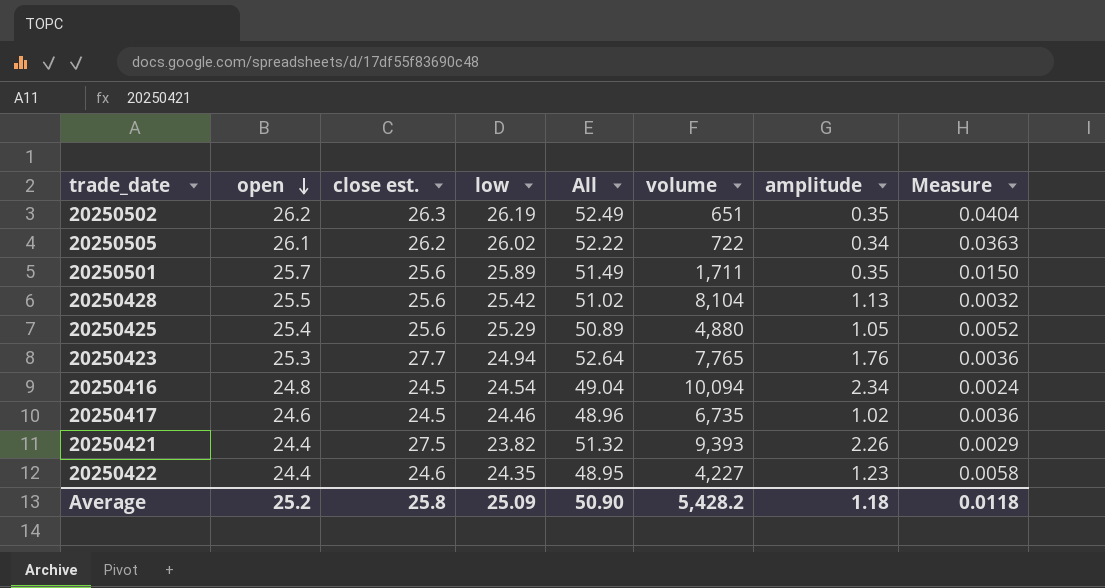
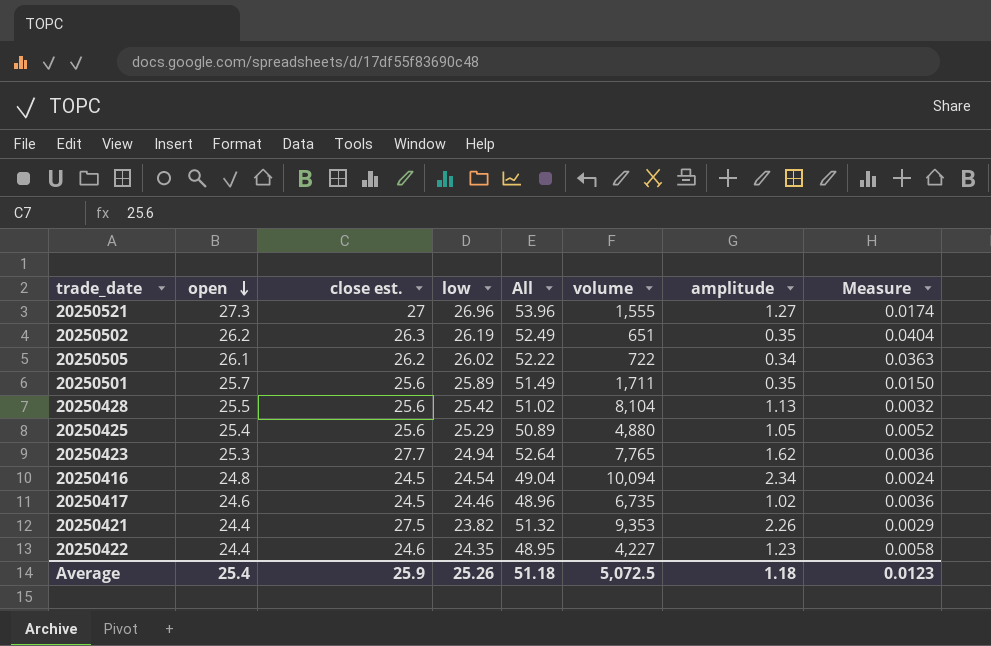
row 20250521: none -> 27.3 | 27 | 26.96 | 53.96 | 1,555 | 1.27 | 0.0174
20250423 | amplitude: 1.76 -> 1.62
20250421 | volume: 9,393 -> 9,353
Average | open: 25.2 -> 25.4
Average | close est.: 25.8 -> 25.9
Average | low: 25.09 -> 25.26
Average | All: 50.90 -> 51.18
Average | volume: 5,428.2 -> 5,072.5
Average | Measure: 0.0118 -> 0.0123

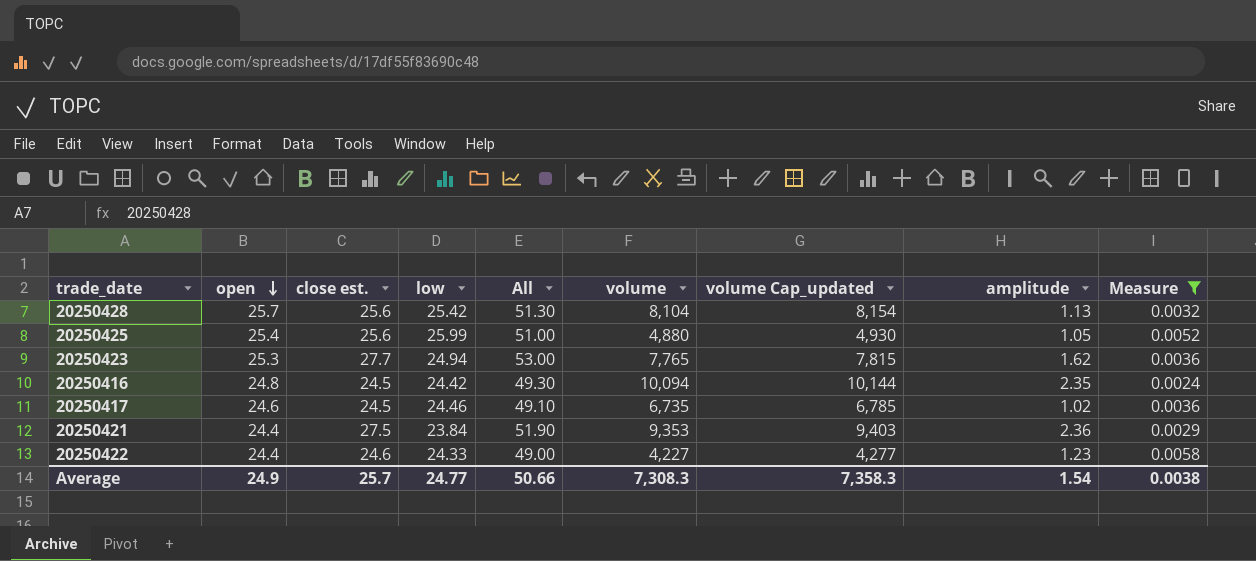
filter: none -> Measure <= 0.0058
column All | formula: [close est.] + [low] -> [open] + [close est.]
column volume Cap_updated | formula: none -> [volume] + 50
20250428 | open: 25.5 -> 25.7
20250425 | low: 25.29 -> 25.99
20250416 | low: 24.54 -> 24.42
20250416 | amplitude: 2.34 -> 2.35
20250421 | low: 23.82 -> 23.84
20250421 | amplitude: 2.26 -> 2.36
20250422 | low: 24.35 -> 24.33
Average | open: 25.4 -> 24.9
Average | close est.: 25.9 -> 25.7
Average | low: 25.26 -> 24.77
Average | All: 51.18 -> 50.66
Average | volume: 5,072.5 -> 7,308.3
Average | amplitude: 1.18 -> 1.54
Average | Measure: 0.0123 -> 0.0038

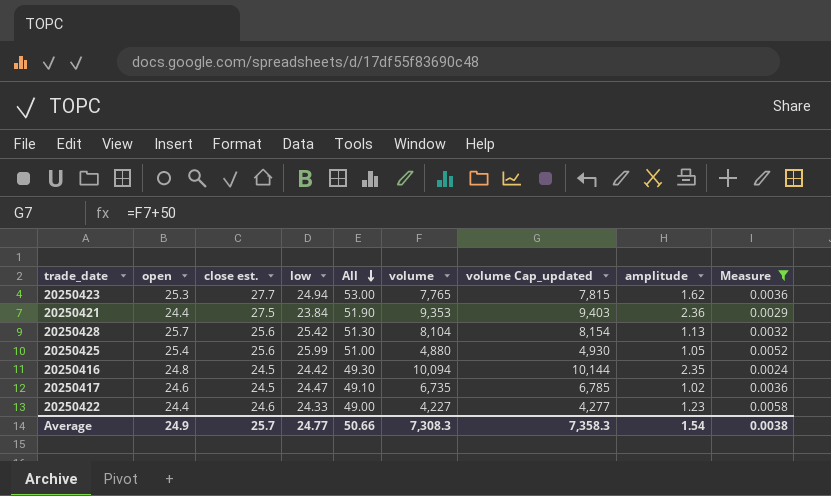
row order: open descending -> All descending
20250417 | low: 24.46 -> 24.47

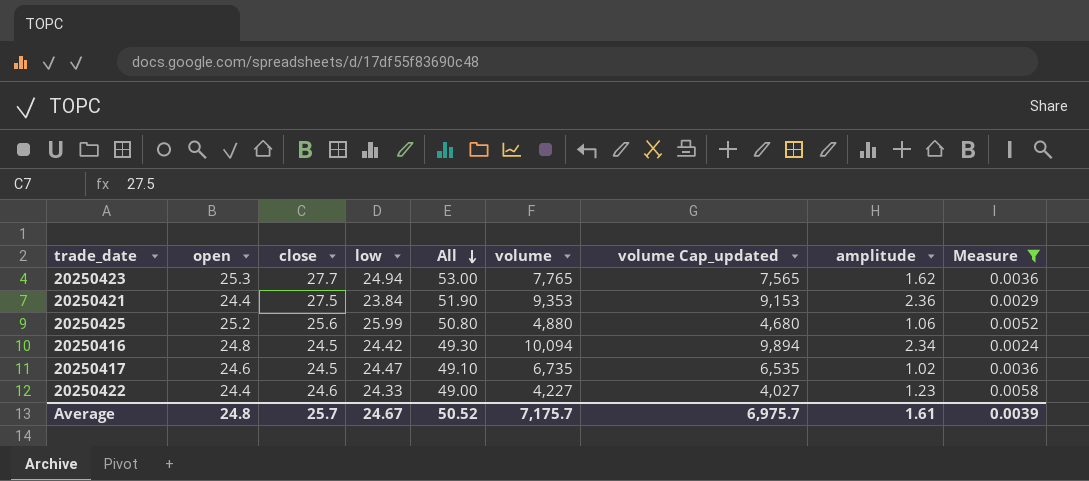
column name: close est. -> close
column volume Cap_updated | formula: [volume] + 50 -> [volume] - 200
row 20250428: 25.7 | 25.6 | 25.42 | 51.30 | 8,104 | 8,154 | 1.13 | 0.0032 -> none
20250425 | open: 25.4 -> 25.2
20250425 | All: 51.00 -> 50.80
20250425 | amplitude: 1.05 -> 1.06
20250416 | amplitude: 2.35 -> 2.34
Average | open: 24.9 -> 24.8
Average | low: 24.77 -> 24.67
Average | All: 50.66 -> 50.52
Average | volume: 7,308.3 -> 7,175.7
Average | volume Cap_updated: 7,358.3 -> 6,975.7
Average | amplitude: 1.54 -> 1.61
Average | Measure: 0.0038 -> 0.0039

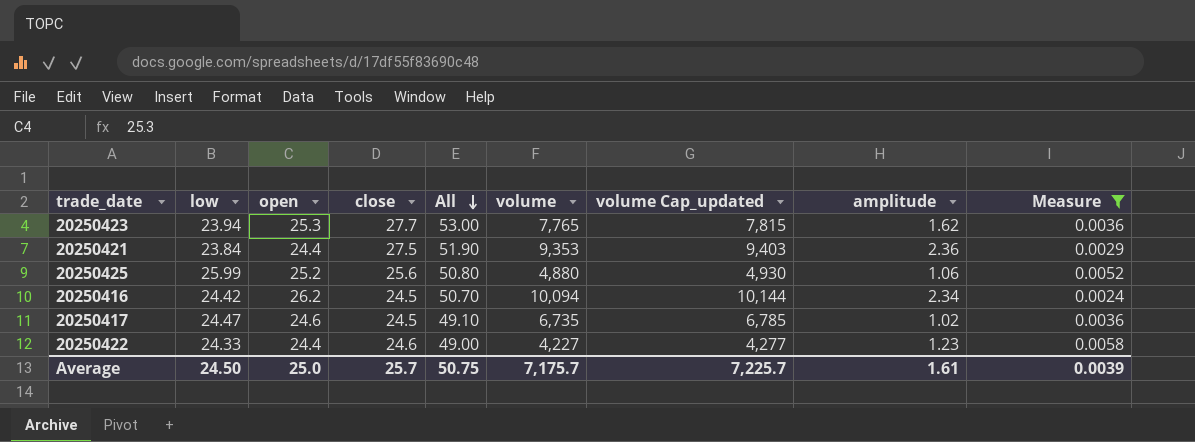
column low | position: 4 -> 2
column volume Cap_updated | formula: [volume] - 200 -> [volume] + 50
20250423 | low: 24.94 -> 23.94
20250416 | open: 24.8 -> 26.2
20250416 | All: 49.30 -> 50.70
Average | low: 24.67 -> 24.50
Average | open: 24.8 -> 25.0
Average | All: 50.52 -> 50.75
Average | volume Cap_updated: 6,975.7 -> 7,225.7

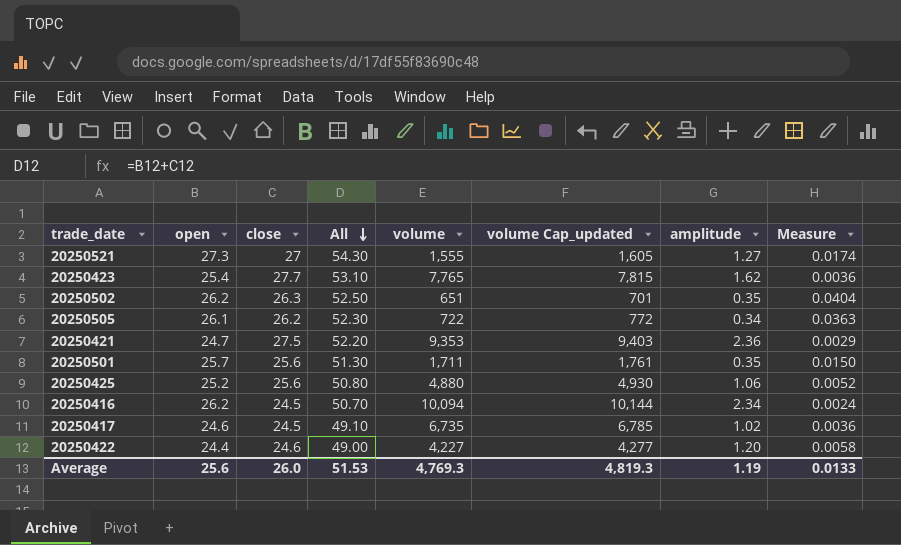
filter: Measure <= 0.0058 -> none
column low | position: 2 -> none
20250423 | open: 25.3 -> 25.4
20250423 | All: 53.00 -> 53.10
20250421 | open: 24.4 -> 24.7
20250421 | All: 51.90 -> 52.20
20250422 | amplitude: 1.23 -> 1.20
Average | open: 25.0 -> 25.6
Average | close: 25.7 -> 26.0
Average | All: 50.75 -> 51.53
Average | volume: 7,175.7 -> 4,769.3
Average | volume Cap_updated: 7,225.7 -> 4,819.3
Average | amplitude: 1.61 -> 1.19
Average | Measure: 0.0039 -> 0.0133

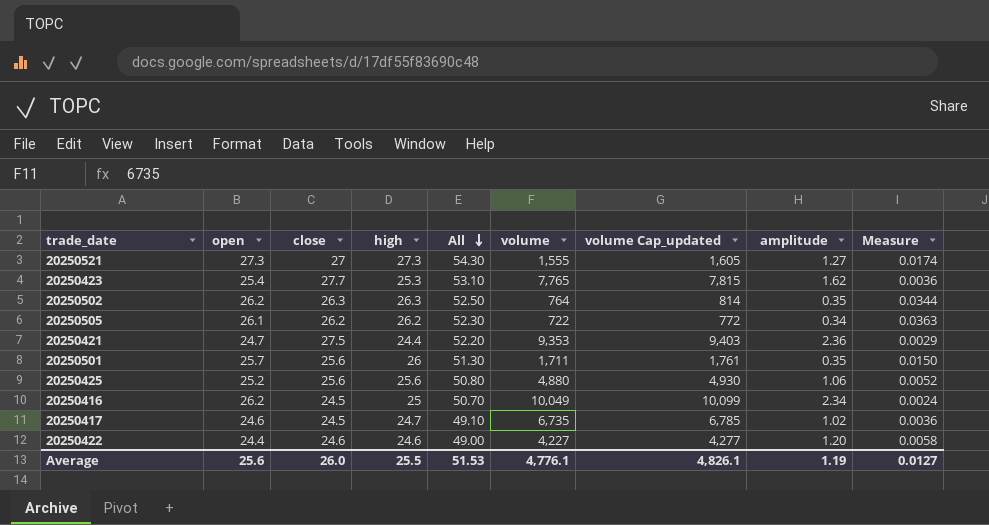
column high | position: none -> 4
20250502 | volume: 651 -> 764
20250502 | volume Cap_updated: 701 -> 814
20250502 | Measure: 0.0404 -> 0.0344
20250416 | volume: 10,094 -> 10,049
20250416 | volume Cap_updated: 10,144 -> 10,099
Average | volume: 4,769.3 -> 4,776.1
Average | volume Cap_updated: 4,819.3 -> 4,826.1
Average | Measure: 0.0133 -> 0.0127

